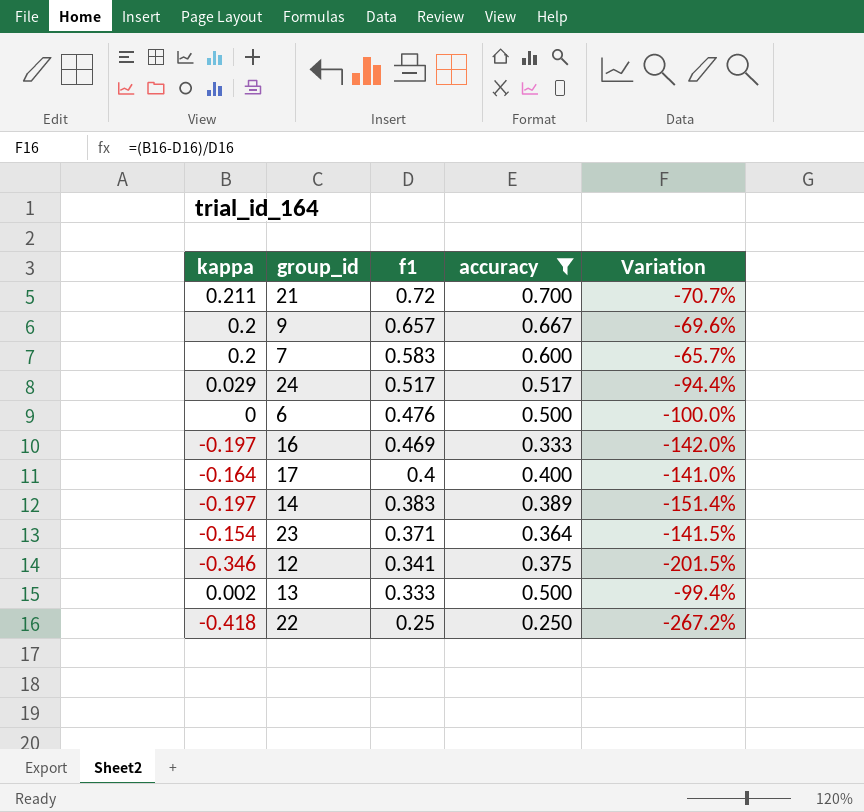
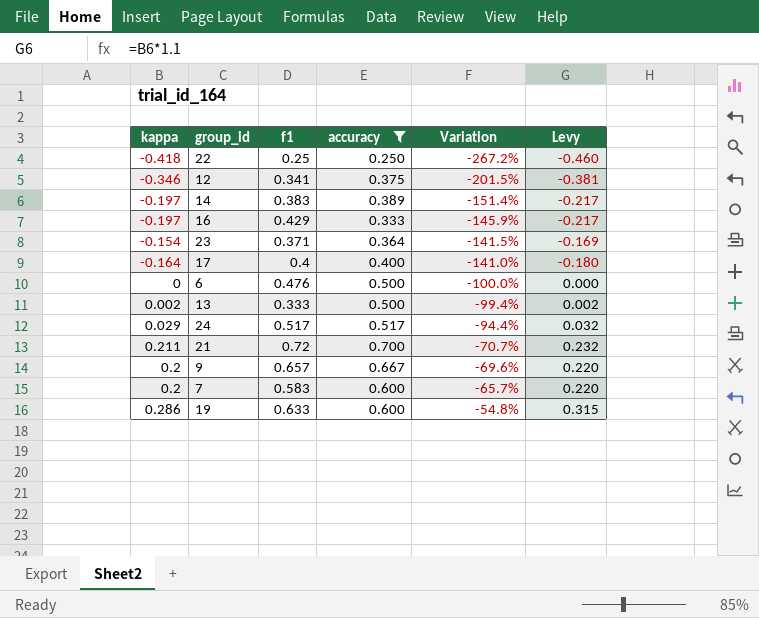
row order: f1 descending -> Variation ascending
column Levy | formula: none -> [kappa] * 1.1
16 | f1: 0.469 -> 0.429
16 | Variation: -142.0% -> -145.9%
row 19: none -> 0.286 | 0.633 | 0.600 | -54.8% | 0.315

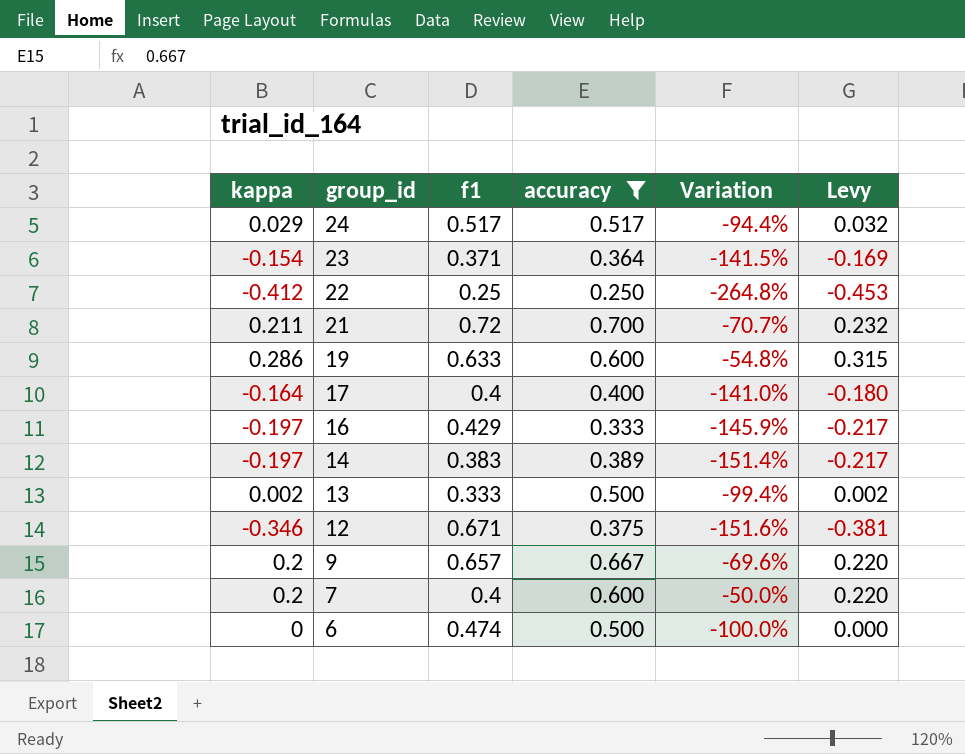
row order: Variation ascending -> group_id descending
22 | kappa: -0.418 -> -0.412
22 | Variation: -267.2% -> -264.8%
22 | Levy: -0.460 -> -0.453
12 | f1: 0.341 -> 0.671
12 | Variation: -201.5% -> -151.6%
7 | f1: 0.583 -> 0.4
7 | Variation: -65.7% -> -50.0%
6 | f1: 0.476 -> 0.474

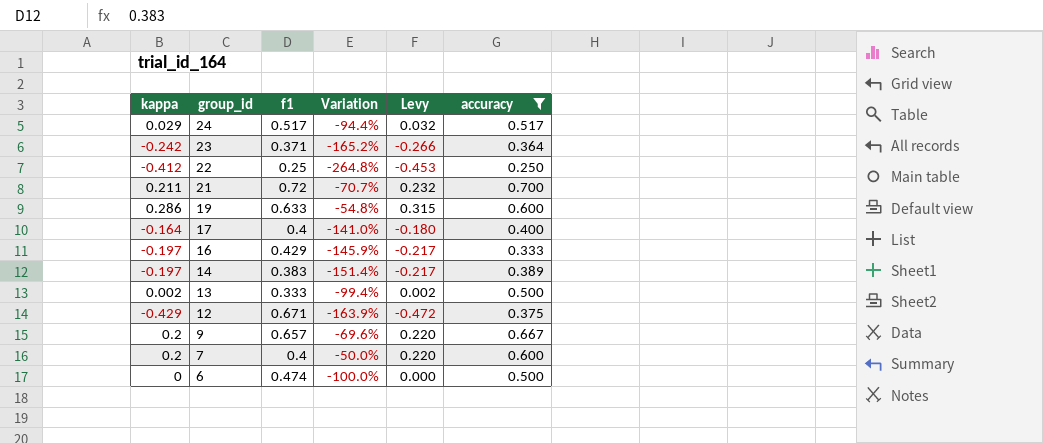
column accuracy | position: 4 -> 6
23 | kappa: -0.154 -> -0.242
23 | Variation: -141.5% -> -165.2%
23 | Levy: -0.169 -> -0.266
12 | kappa: -0.346 -> -0.429
12 | Variation: -151.6% -> -163.9%
12 | Levy: -0.381 -> -0.472

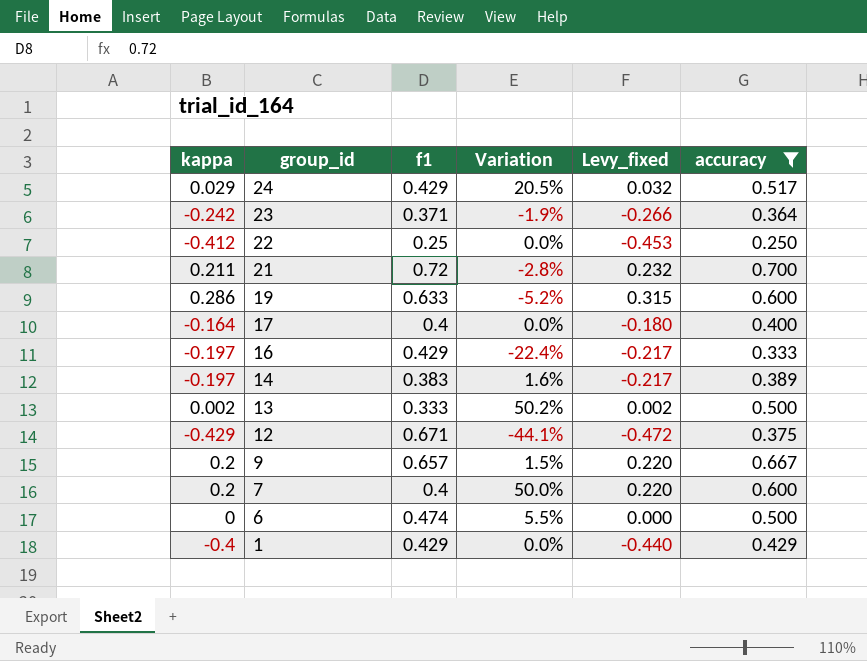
column Variation | formula: ([kappa] - [f1]) / [f1] -> ([accuracy] - [f1]) / [f1]
column name: Levy -> Levy_fixed
24 | f1: 0.517 -> 0.429
row 1: none -> -0.4 | 0.429 | 0.0% | -0.440 | 0.429

